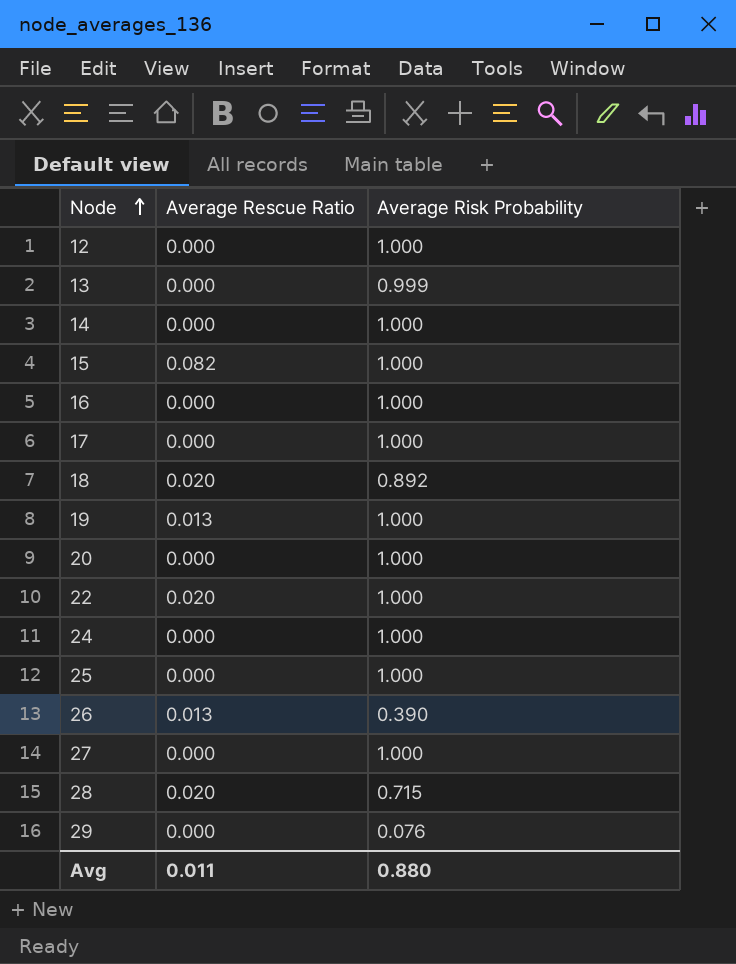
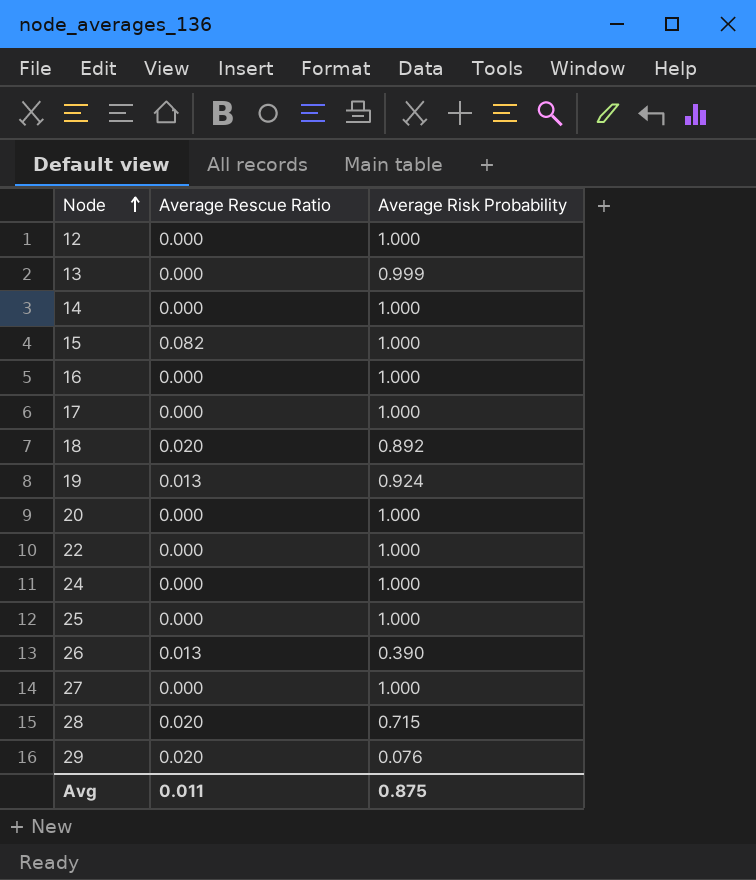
19 | Average Risk Probability: 1.000 -> 0.924
22 | Average Rescue Ratio: 0.020 -> 0.000
29 | Average Rescue Ratio: 0.000 -> 0.020
Avg | Average Risk Probability: 0.880 -> 0.875

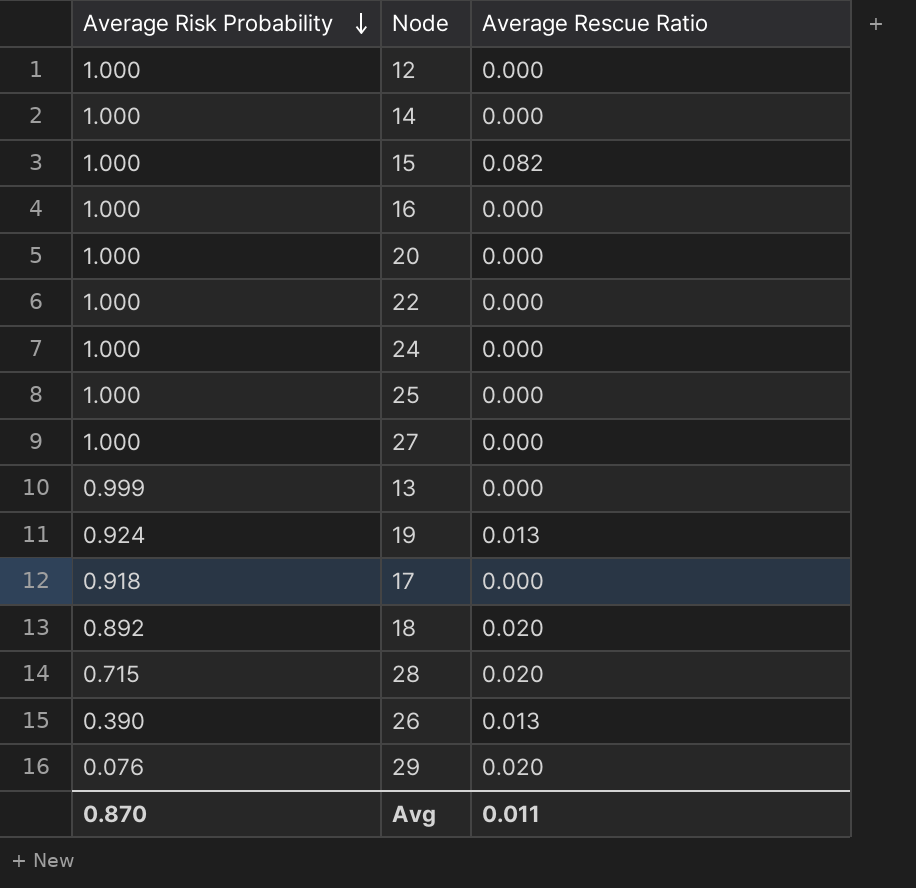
row order: Node ascending -> Average Risk Probability descending
column Average Risk Probability | position: 3 -> 1
17 | Average Risk Probability: 1.000 -> 0.918
Avg | Average Risk Probability: 0.875 -> 0.870

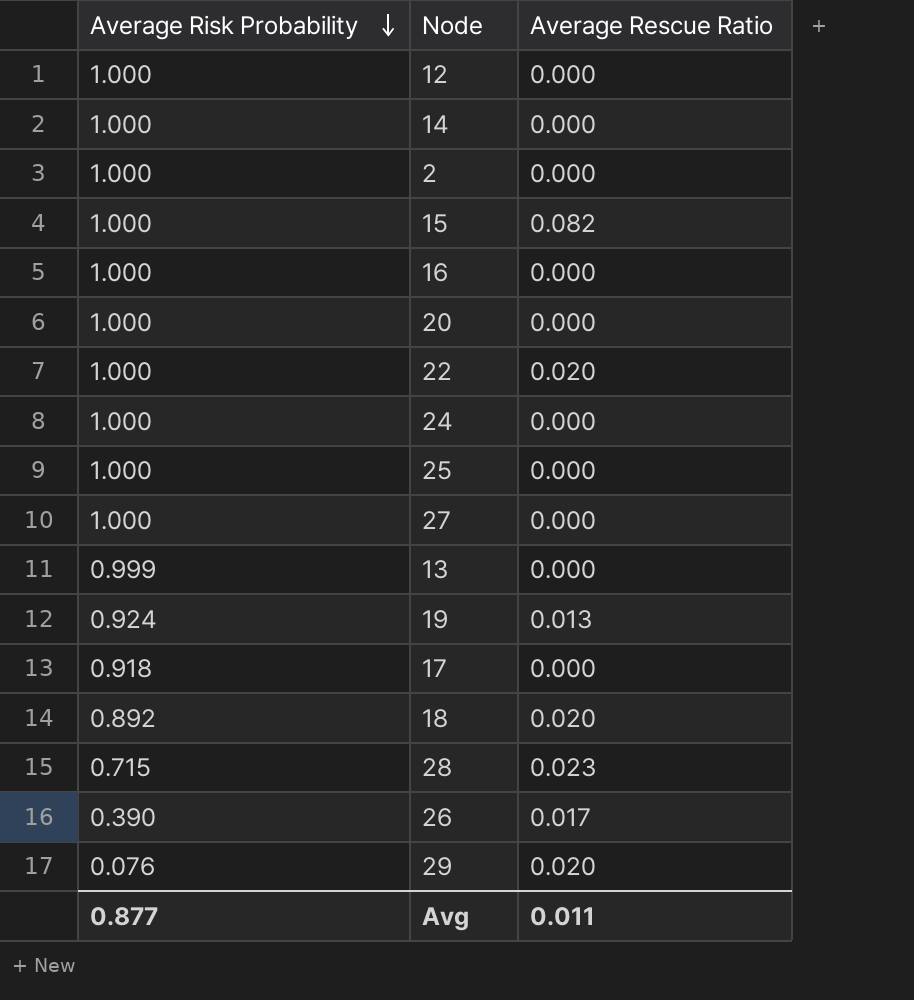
row 2: none -> 1.000 | 0.000
22 | Average Rescue Ratio: 0.000 -> 0.020
28 | Average Rescue Ratio: 0.020 -> 0.023
26 | Average Rescue Ratio: 0.013 -> 0.017
Avg | Average Risk Probability: 0.870 -> 0.877

